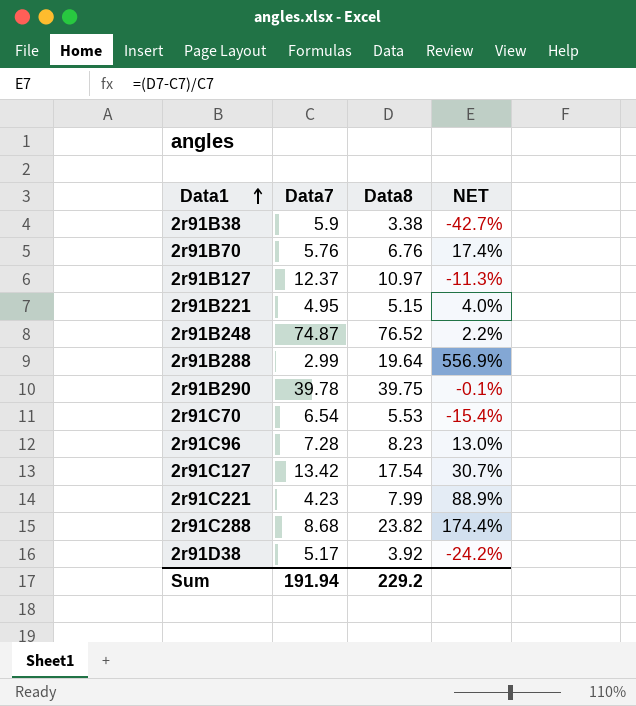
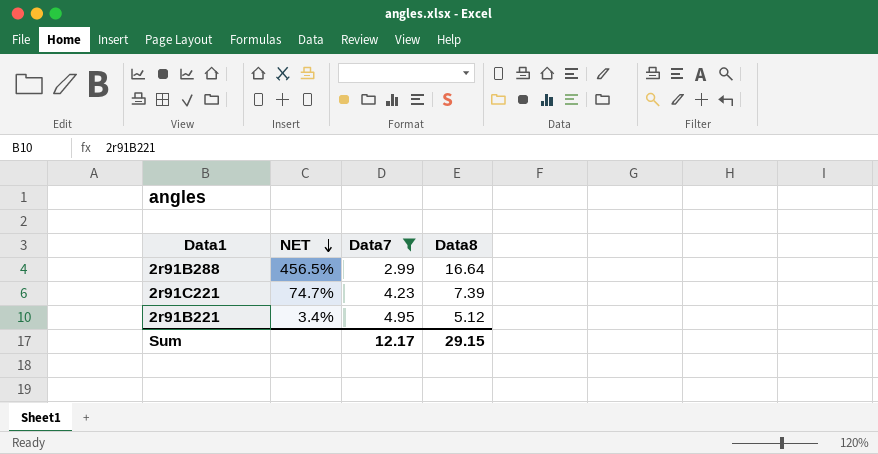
filter: none -> Data7 <= 4.95
row order: Data1 ascending -> NET descending
column NET | position: 4 -> 2
2r91B288 | NET: 556.9% -> 456.5%
2r91B288 | Data8: 19.64 -> 16.64
2r91C221 | NET: 88.9% -> 74.7%
2r91C221 | Data8: 7.99 -> 7.39
2r91B221 | NET: 4.0% -> 3.4%
2r91B221 | Data8: 5.15 -> 5.12
Sum | Data7: 191.94 -> 12.17
Sum | Data8: 229.2 -> 29.15

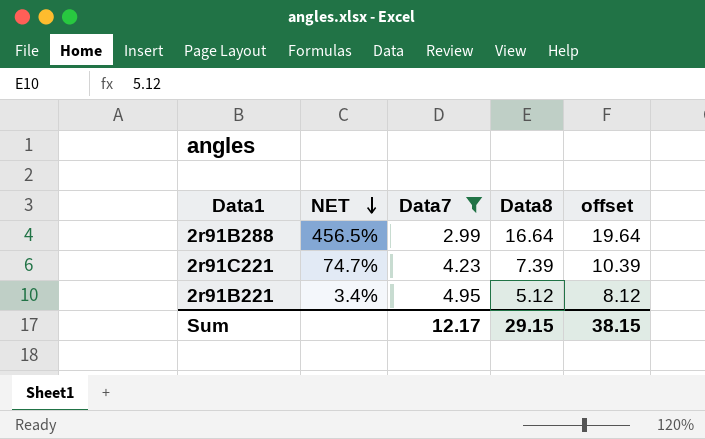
column offset | formula: none -> [Data8] + 3

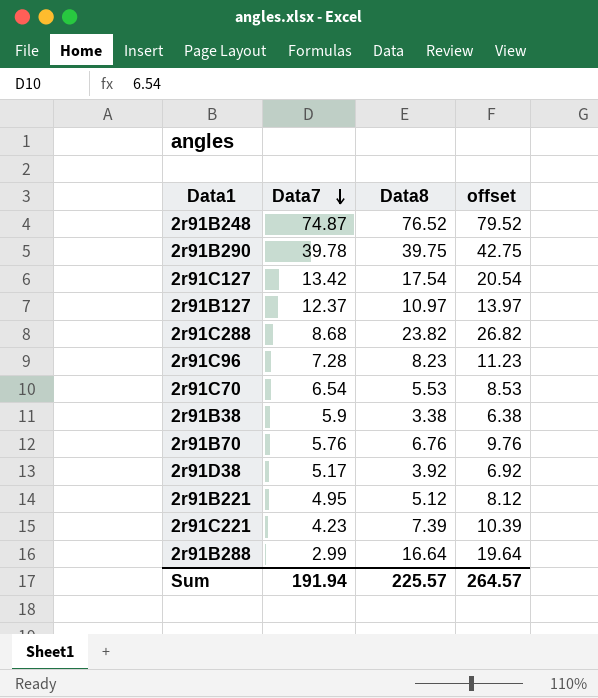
filter: Data7 <= 4.95 -> none
row order: NET descending -> Data7 descending
column NET | formula: ([Data8] - [Data7]) / [Data7] -> none
Sum | Data7: 12.17 -> 191.94
Sum | Data8: 29.15 -> 225.57
Sum | offset: 38.15 -> 264.57

